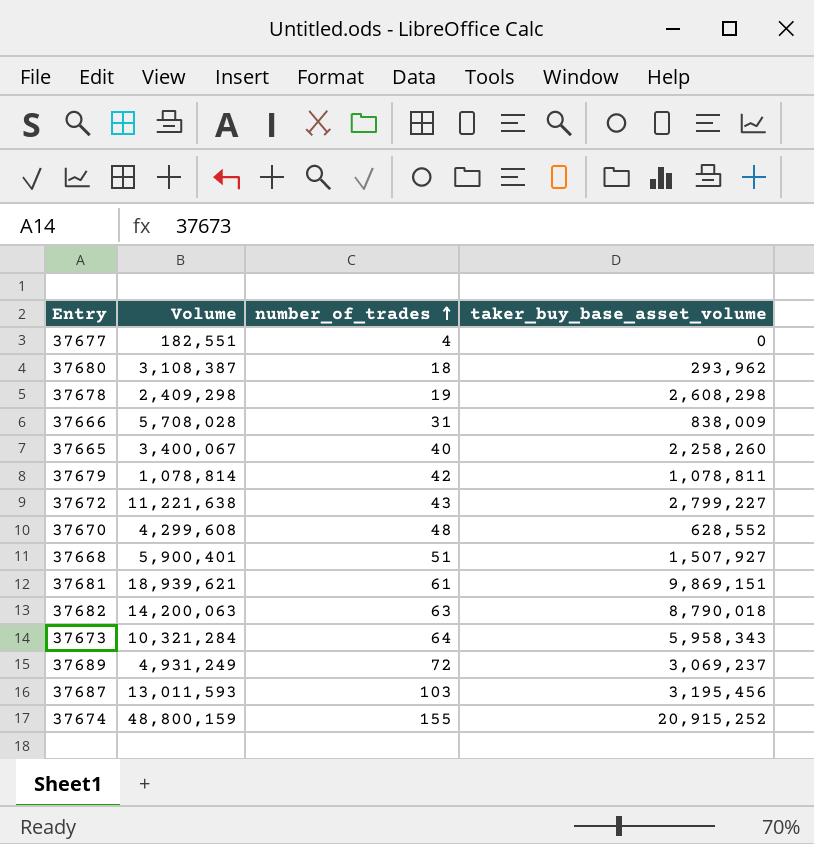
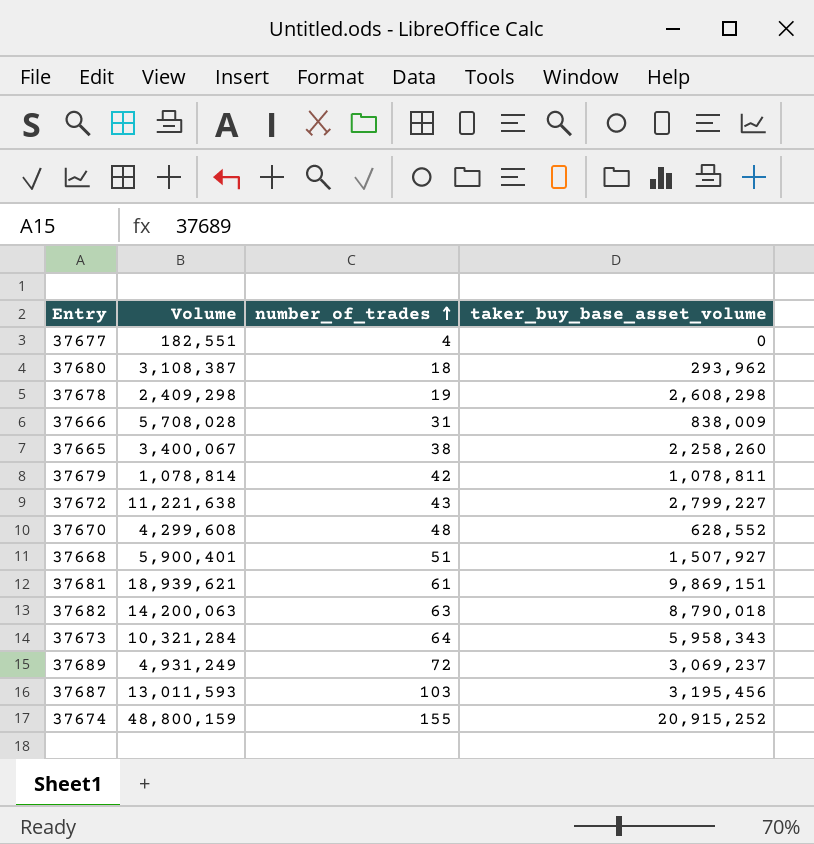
37665 | number_of_trades: 40 -> 38

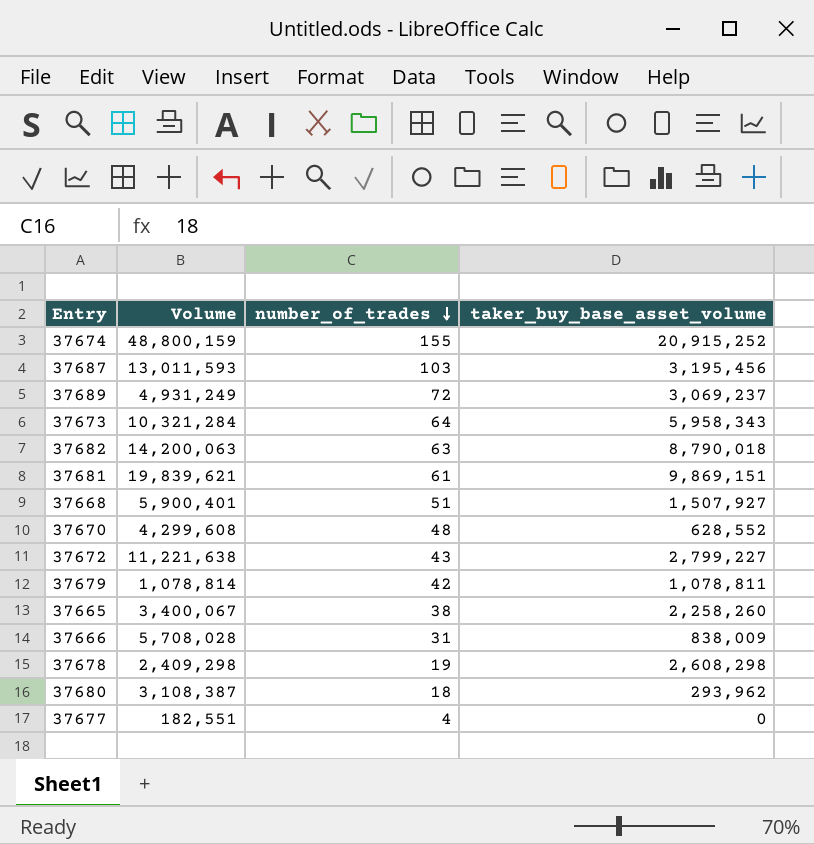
row order: number_of_trades ascending -> number_of_trades descending
37681 | Volume: 18,939,621 -> 19,839,621

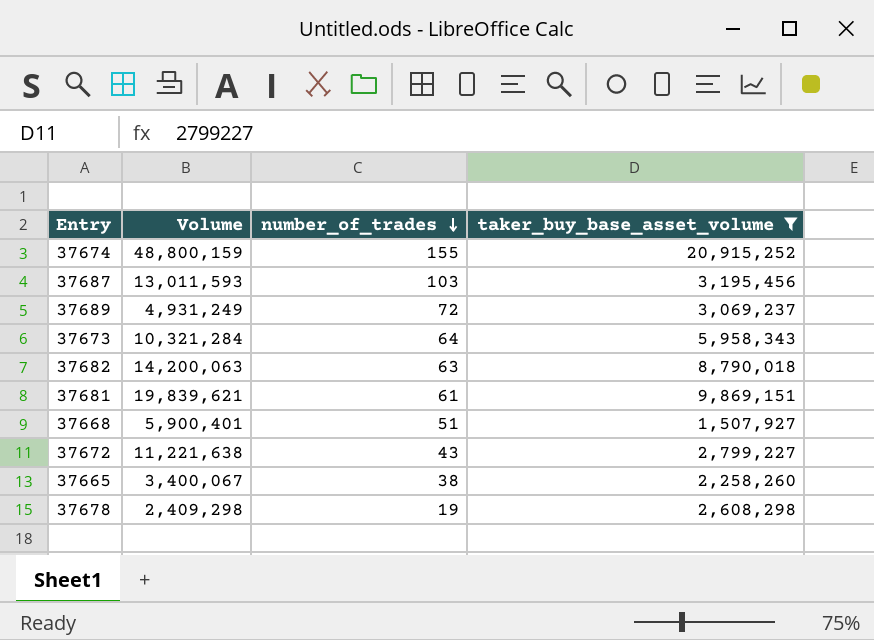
filter: none -> taker_buy_base_asset_volume >= 1,507,927

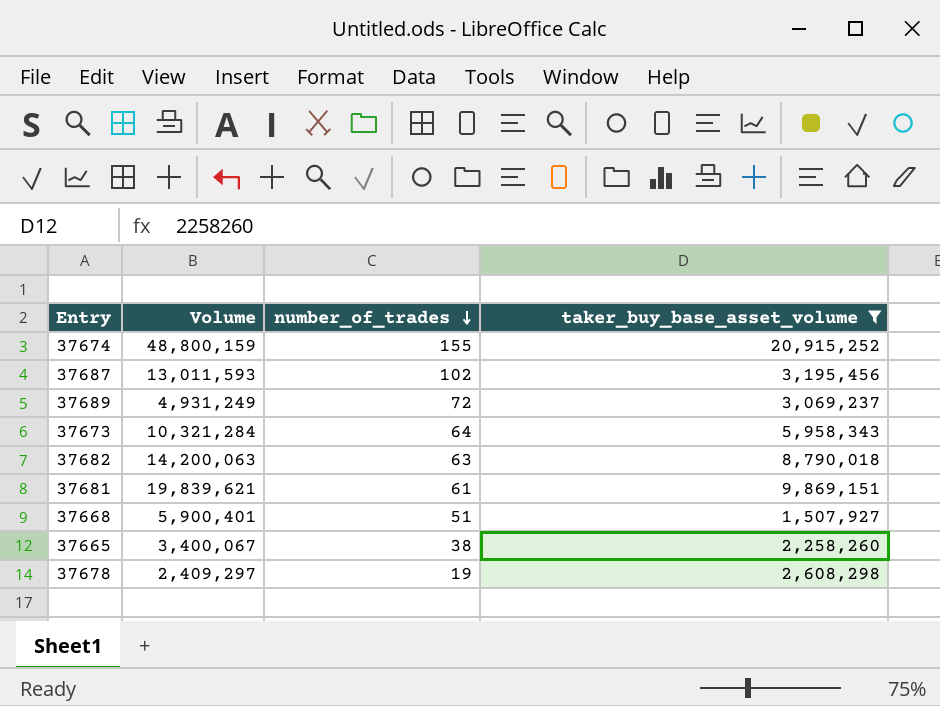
row 37672: 11,221,638 | 43 | 2,799,227 -> none
37687 | number_of_trades: 103 -> 102
37678 | Volume: 2,409,298 -> 2,409,297

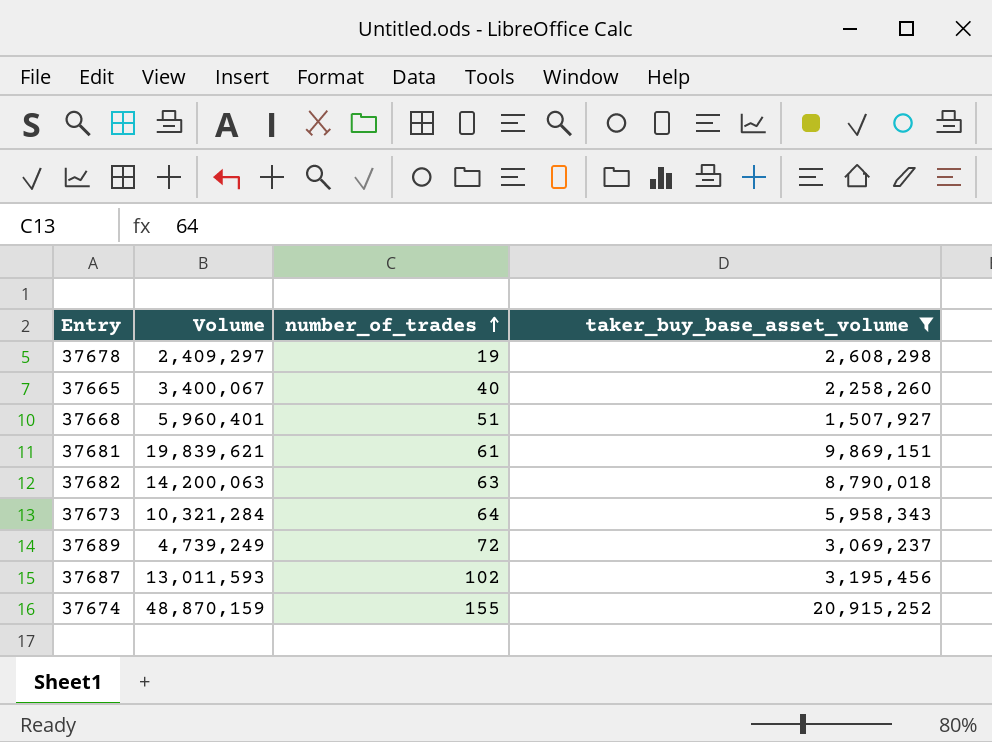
row order: number_of_trades descending -> number_of_trades ascending
37665 | number_of_trades: 38 -> 40
37668 | Volume: 5,900,401 -> 5,960,401
37689 | Volume: 4,931,249 -> 4,739,249
37674 | Volume: 48,800,159 -> 48,870,159

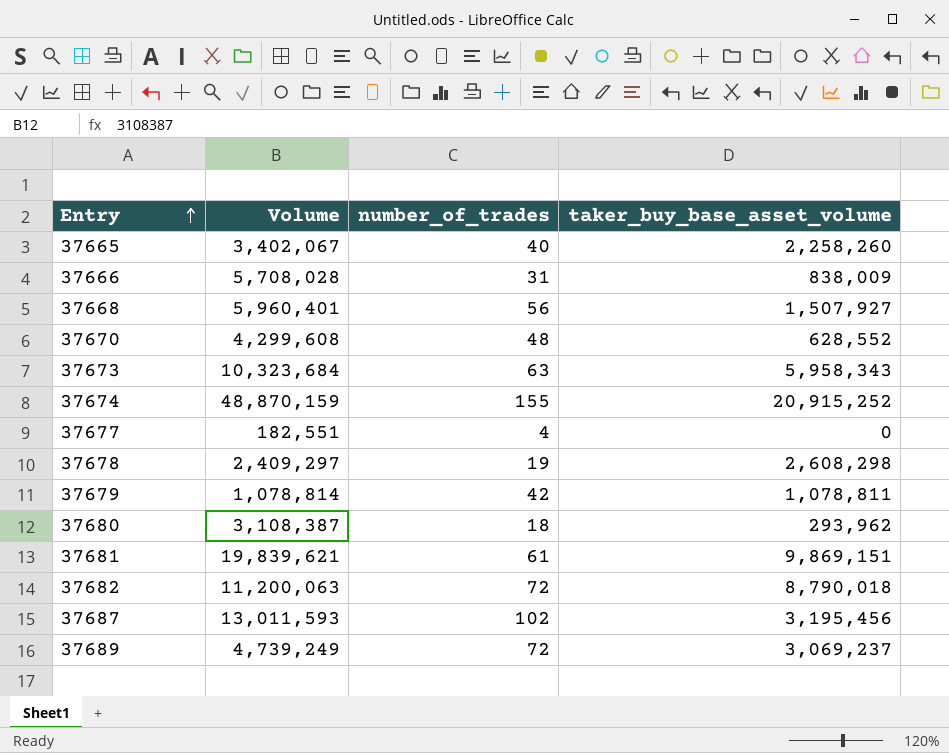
filter: taker_buy_base_asset_volume >= 1,507,927 -> none
row order: number_of_trades ascending -> Entry ascending
37665 | Volume: 3,400,067 -> 3,402,067
37668 | number_of_trades: 51 -> 56
37673 | Volume: 10,321,284 -> 10,323,684
37673 | number_of_trades: 64 -> 63
37682 | Volume: 14,200,063 -> 11,200,063
37682 | number_of_trades: 63 -> 72

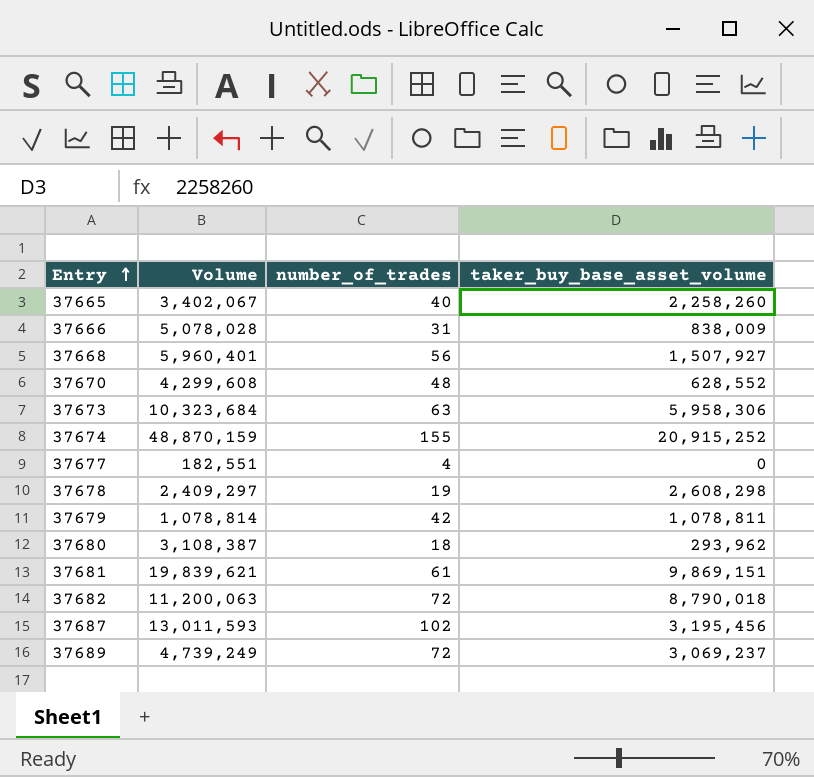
37666 | Volume: 5,708,028 -> 5,078,028
37673 | taker_buy_base_asset_volume: 5,958,343 -> 5,958,306

